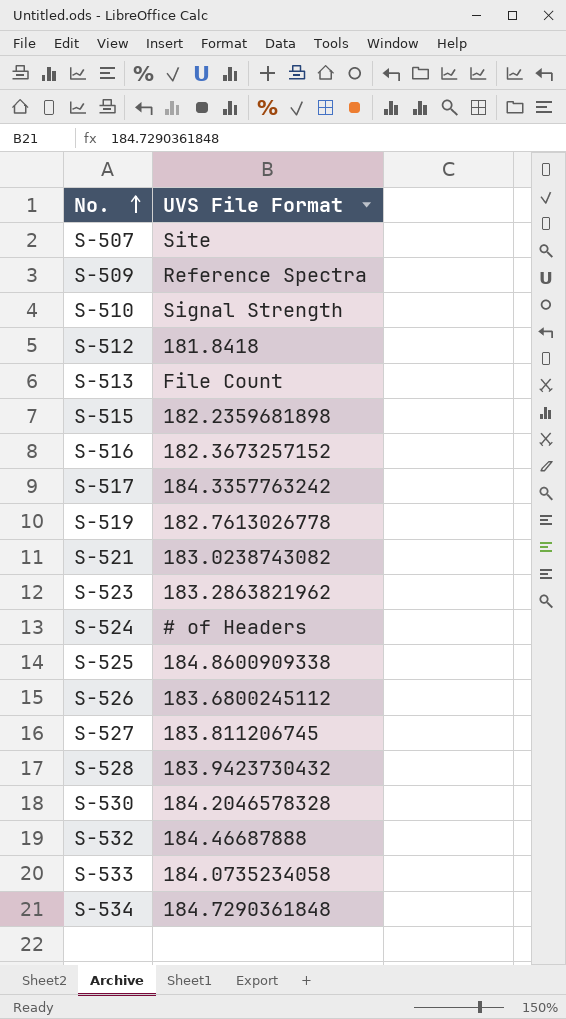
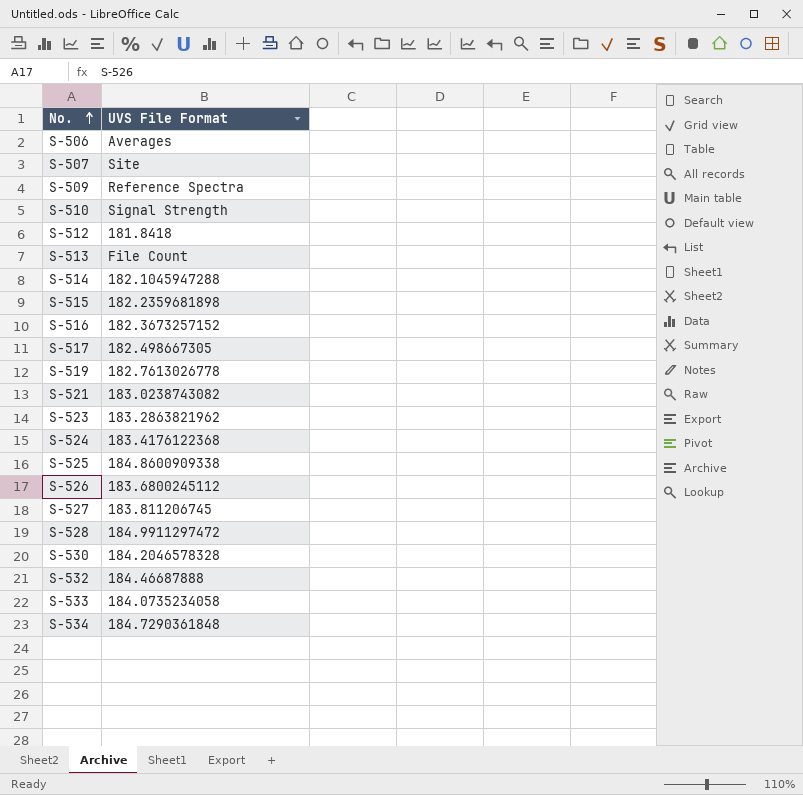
row S-506: none -> Averages
row S-514: none -> 182.1045947288
S-517 | UVS File Format: 184.3357763242 -> 182.498667305
S-524 | UVS File Format: # of Headers -> 183.4176122368
S-528 | UVS File Format: 183.9423730432 -> 184.9911297472

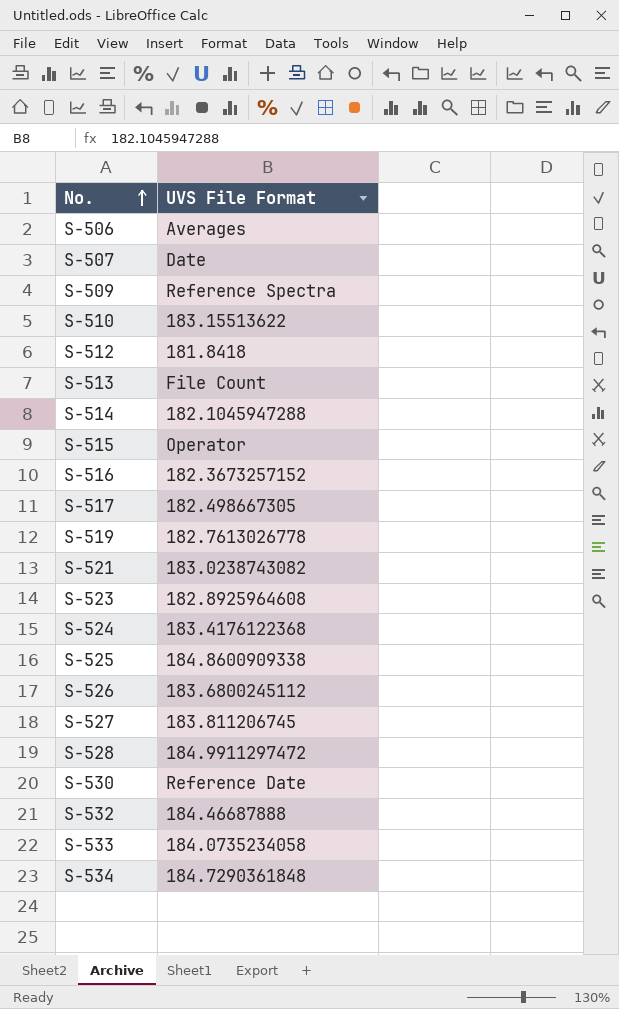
S-507 | UVS File Format: Site -> Date
S-510 | UVS File Format: Signal Strength -> 183.15513622
S-515 | UVS File Format: 182.2359681898 -> Operator
S-523 | UVS File Format: 183.2863821962 -> 182.8925964608
S-530 | UVS File Format: 184.2046578328 -> Reference Date

